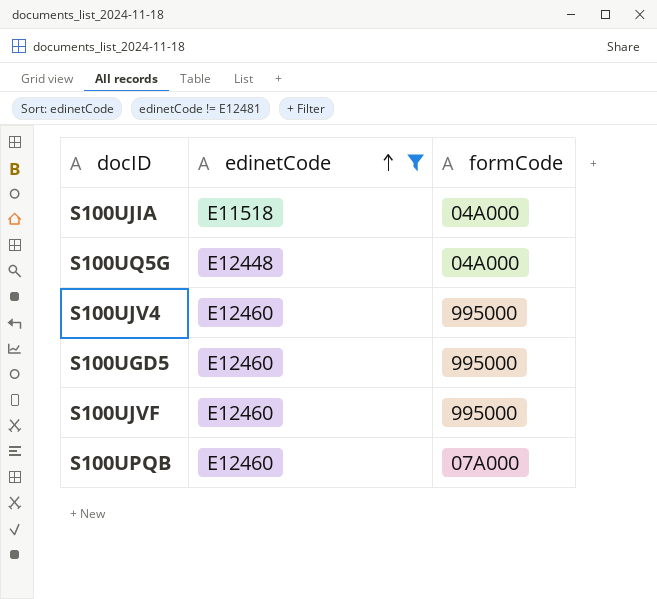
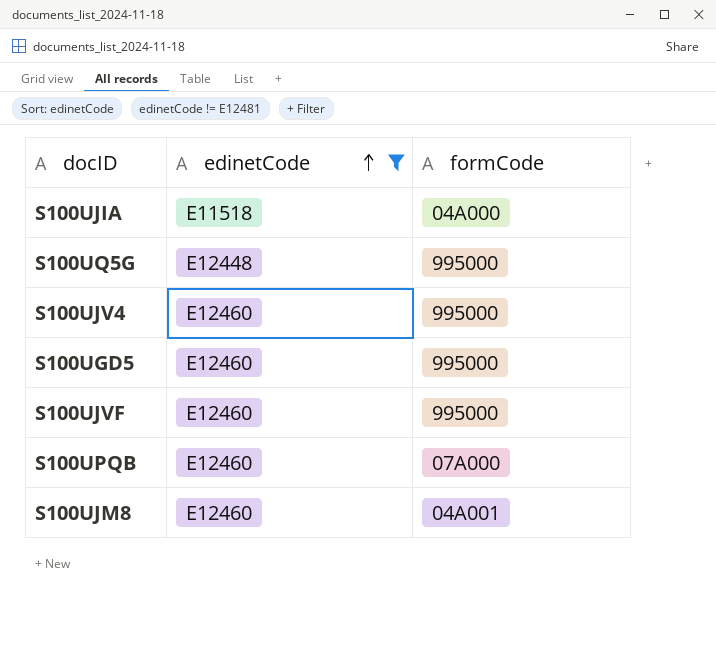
S100UQ5G | formCode: 04A000 -> 995000
row S100UJM8: none -> E12460 | 04A001

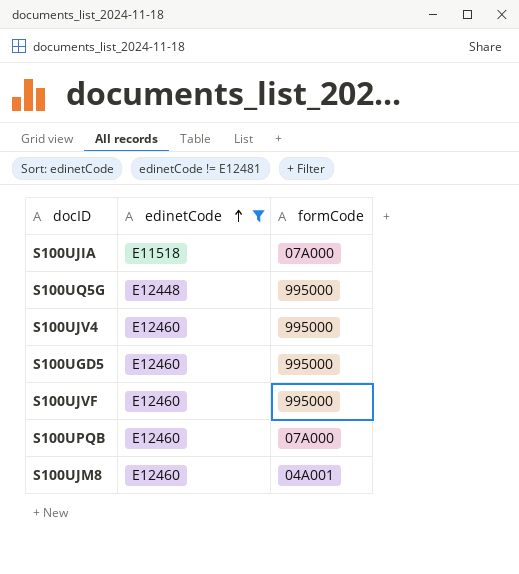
S100UJIA | formCode: 04A000 -> 07A000

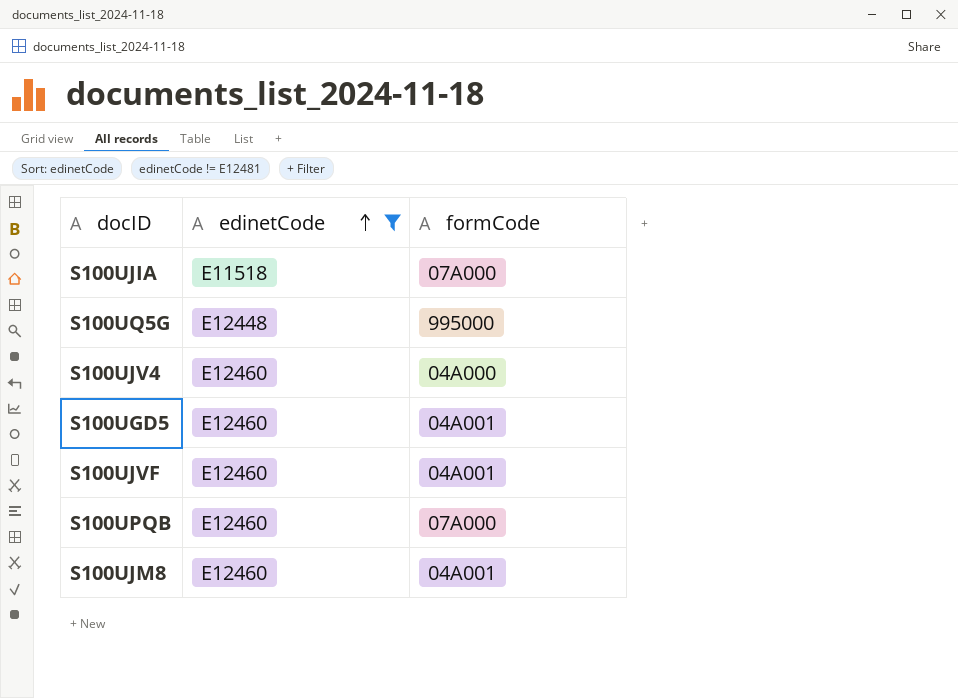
S100UJV4 | formCode: 995000 -> 04A000
S100UGD5 | formCode: 995000 -> 04A001
S100UJVF | formCode: 995000 -> 04A001

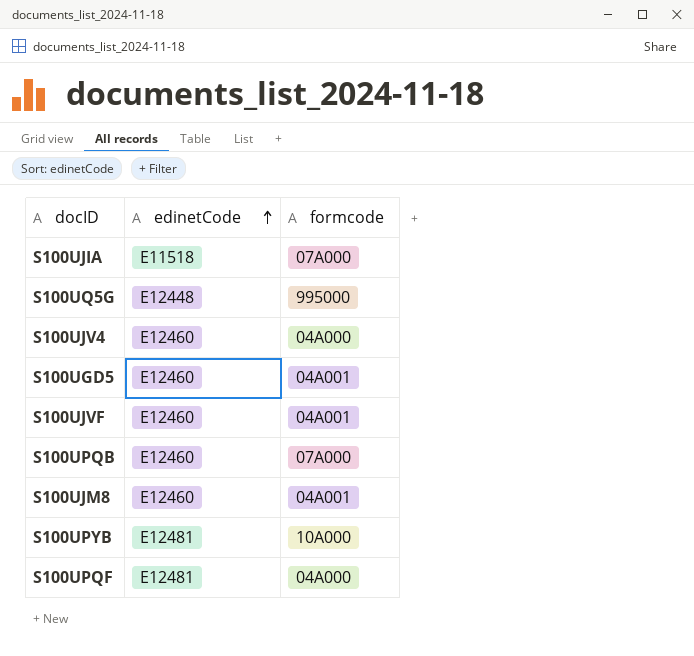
filter: edinetCode != E12481 -> none
column name: formCode -> formcode

